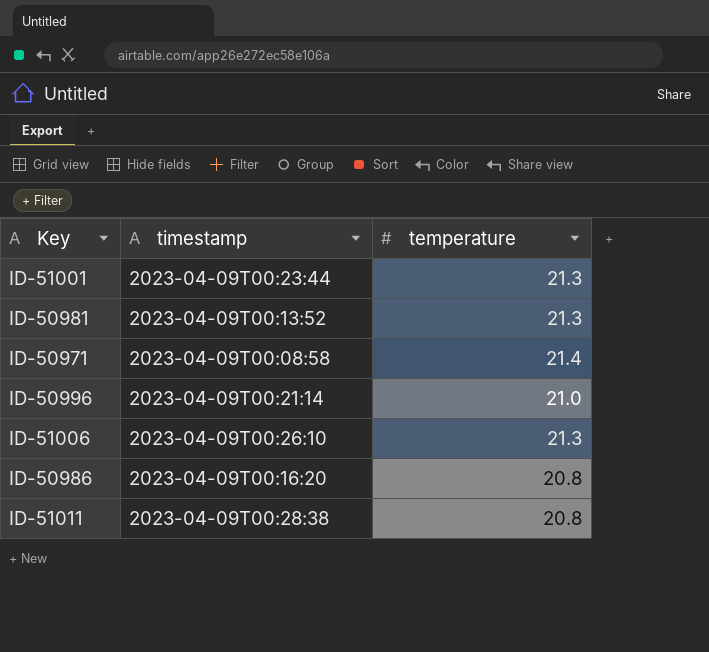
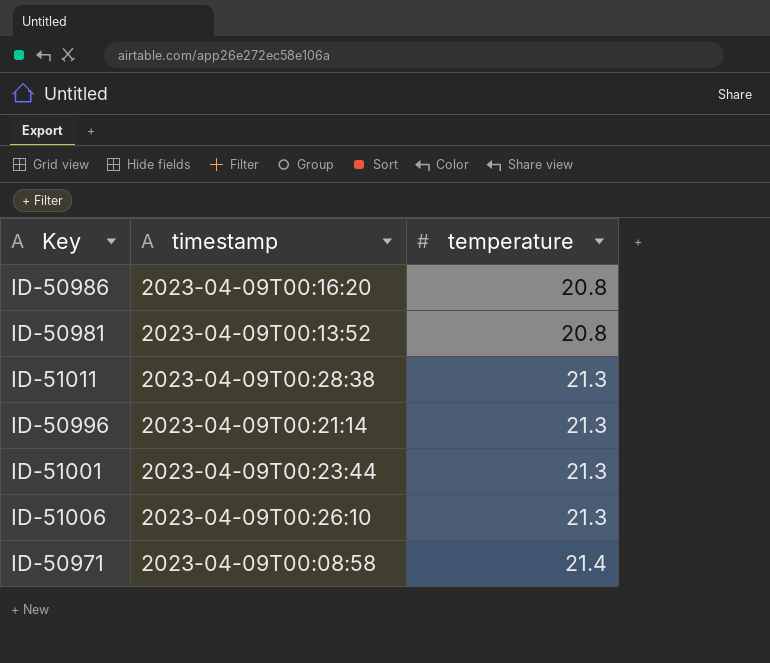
row order: none -> temperature ascending
ID-50981 | temperature: 21.3 -> 20.8
ID-51011 | temperature: 20.8 -> 21.3
ID-50996 | temperature: 21.0 -> 21.3

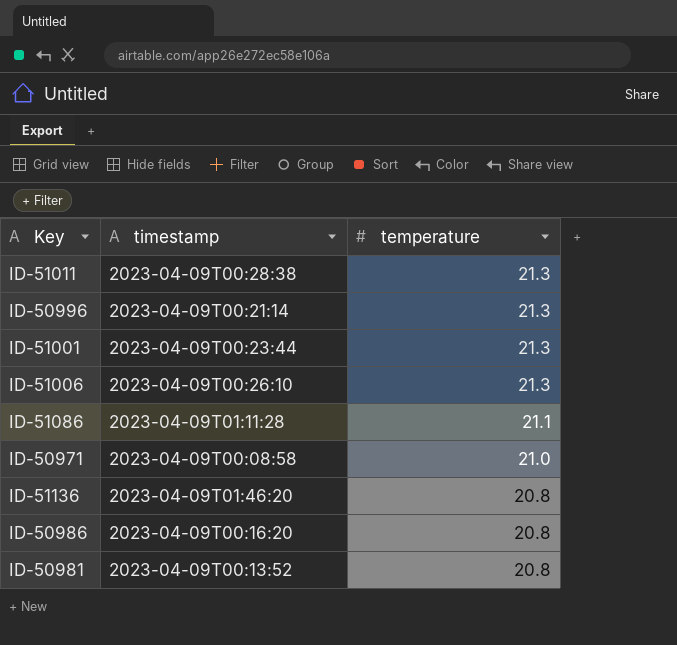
row order: temperature ascending -> temperature descending
row ID-51086: none -> 2023-04-09T01:11:28 | 21.1
ID-50971 | temperature: 21.4 -> 21.0
row ID-51136: none -> 2023-04-09T01:46:20 | 20.8

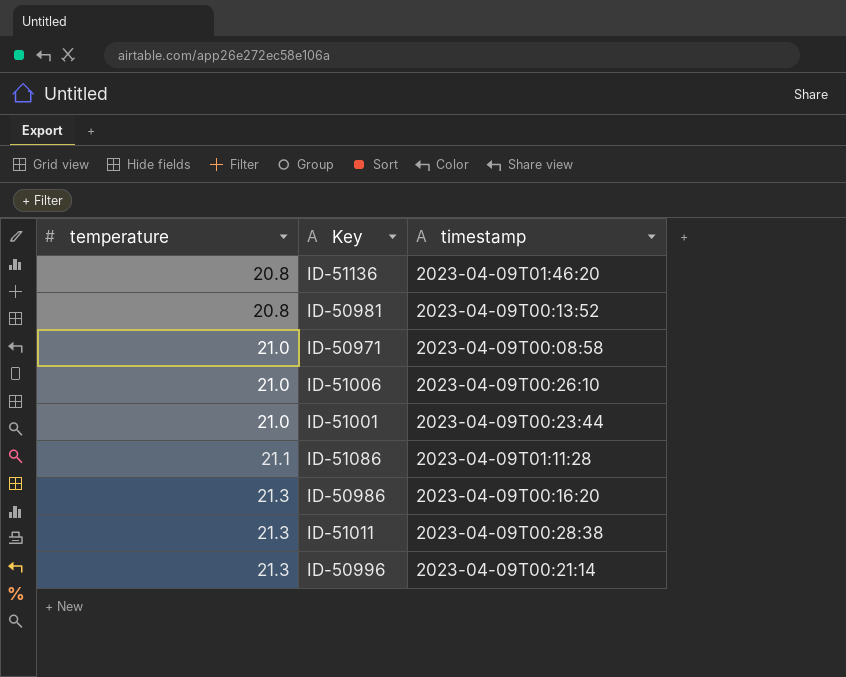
row order: temperature descending -> temperature ascending
column temperature | position: 3 -> 1
ID-51006 | temperature: 21.3 -> 21.0
ID-51001 | temperature: 21.3 -> 21.0
ID-50986 | temperature: 20.8 -> 21.3

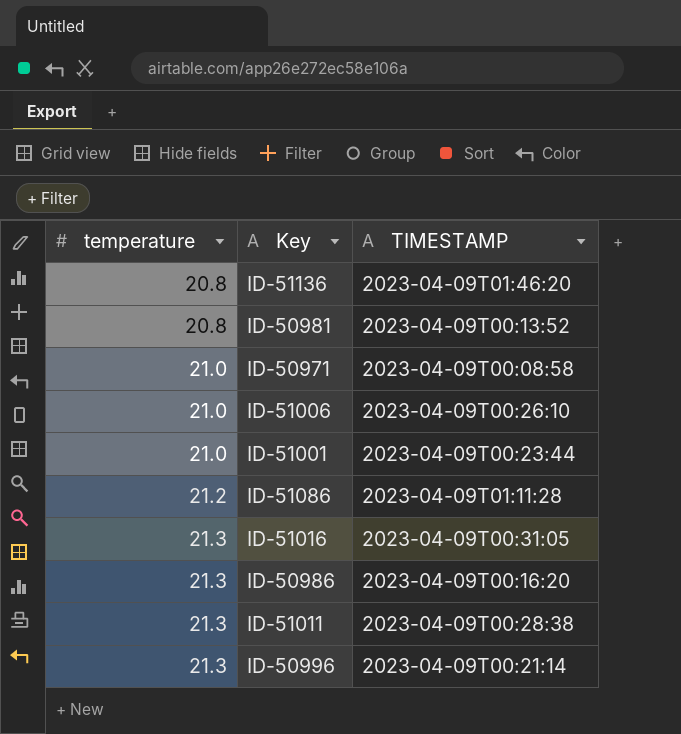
column name: timestamp -> TIMESTAMP
ID-51086 | temperature: 21.1 -> 21.2
row ID-51016: none -> 21.3 | 2023-04-09T00:31:05

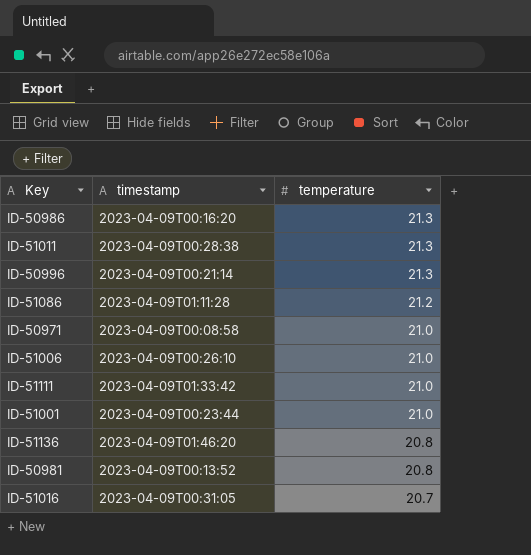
row order: temperature ascending -> temperature descending
column name: TIMESTAMP -> timestamp
column temperature | position: 1 -> 3
row ID-51111: none -> 2023-04-09T01:33:42 | 21.0
ID-51016 | temperature: 21.3 -> 20.7

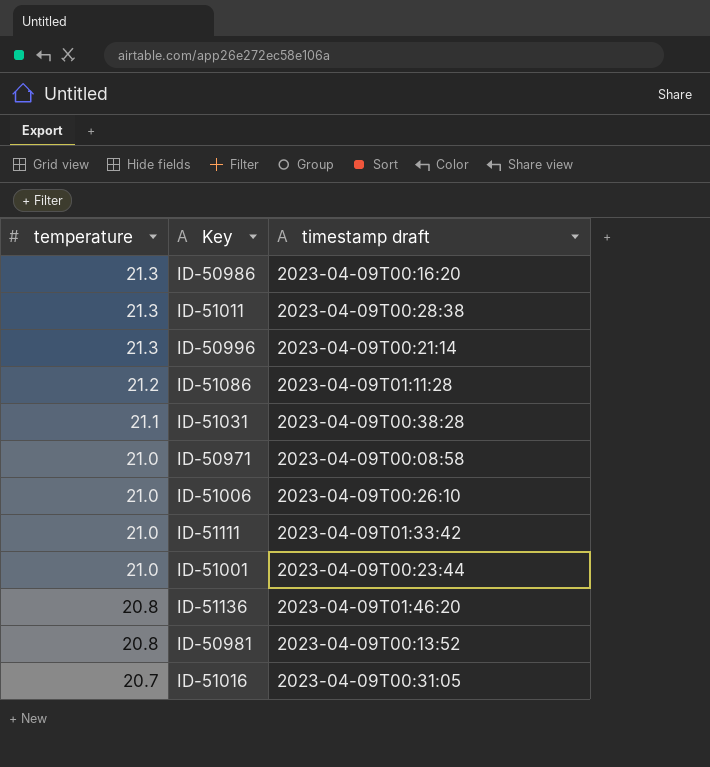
column temperature | position: 3 -> 1
column name: timestamp -> timestamp draft
row ID-51031: none -> 21.1 | 2023-04-09T00:38:28

